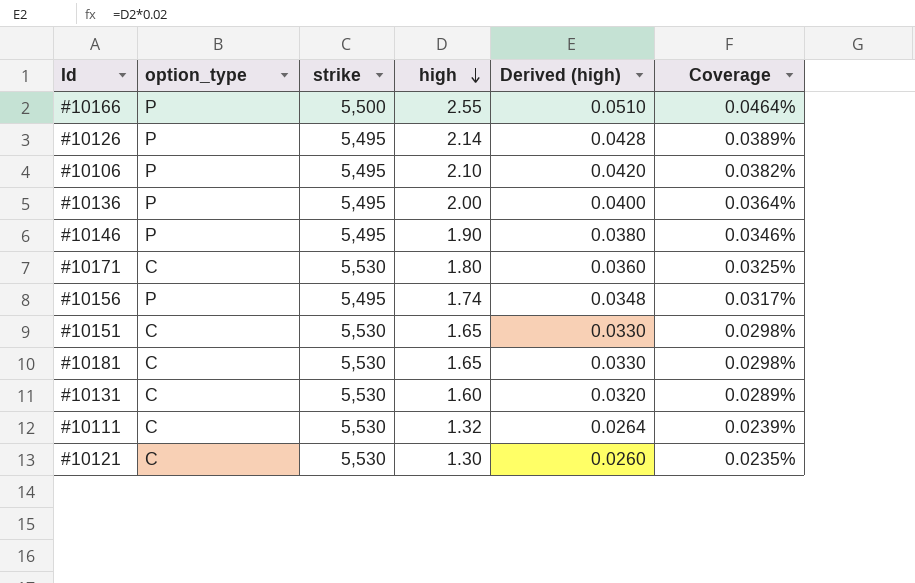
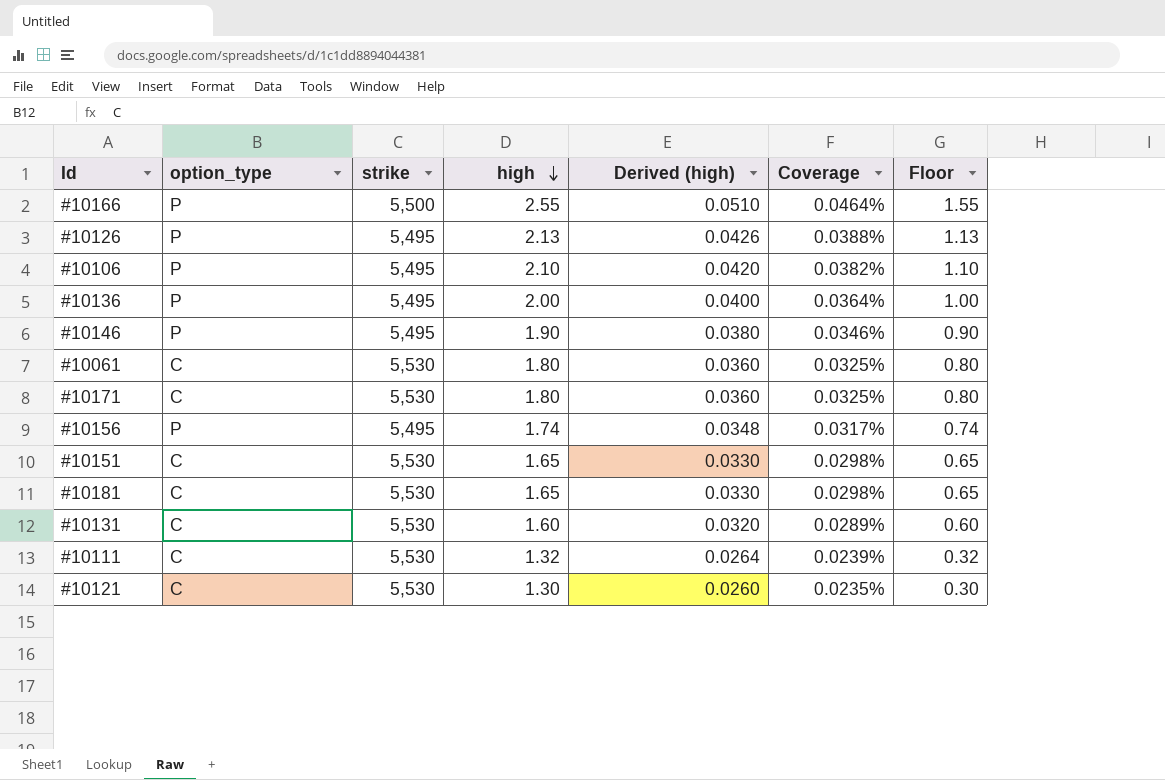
column Floor | formula: none -> [high] - 1
#10126 | high: 2.14 -> 2.13
#10126 | Derived (high): 0.0428 -> 0.0426
#10126 | Coverage: 0.0389% -> 0.0388%
row #10061: none -> C | 5,530 | 1.80 | 0.0360 | 0.0325% | 0.80

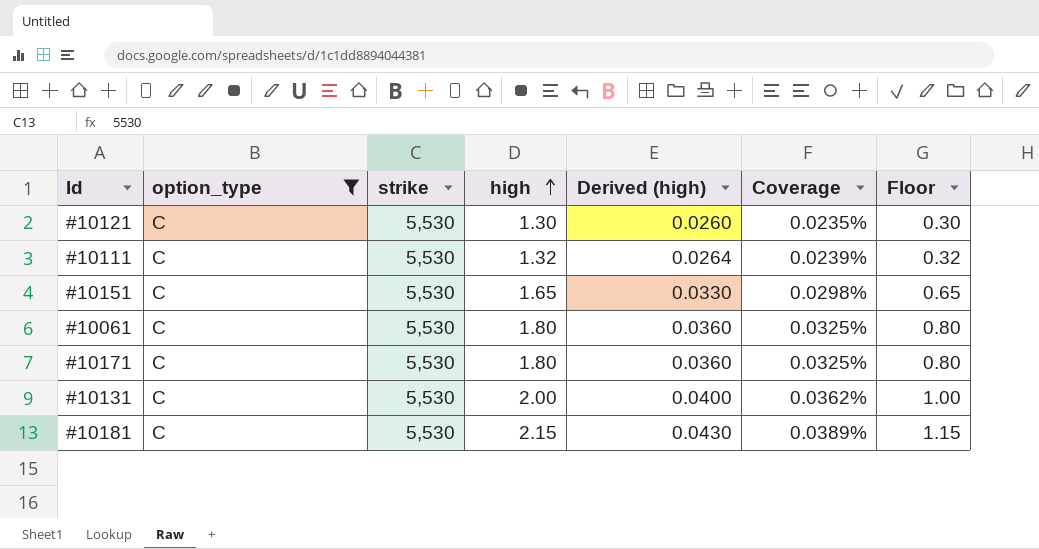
filter: none -> option_type = C
row order: high descending -> high ascending
#10131 | high: 1.60 -> 2.00
#10131 | Derived (high): 0.0320 -> 0.0400
#10131 | Coverage: 0.0289% -> 0.0362%
#10131 | Floor: 0.60 -> 1.00
#10181 | high: 1.65 -> 2.15
#10181 | Derived (high): 0.0330 -> 0.0430
#10181 | Coverage: 0.0298% -> 0.0389%
#10181 | Floor: 0.65 -> 1.15

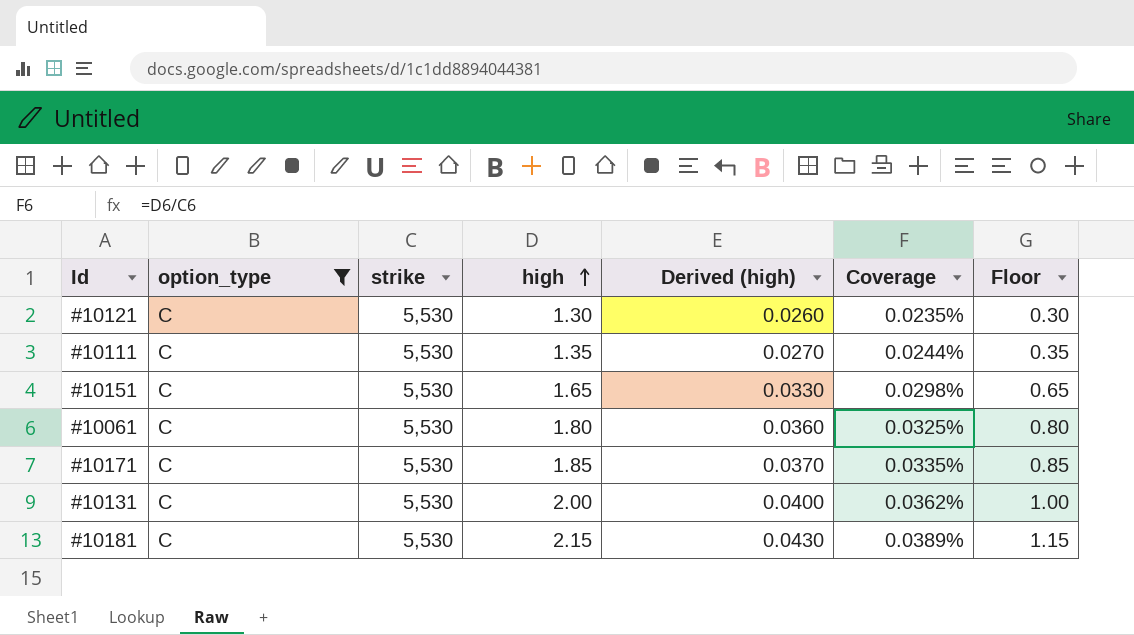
#10111 | high: 1.32 -> 1.35
#10111 | Derived (high): 0.0264 -> 0.0270
#10111 | Coverage: 0.0239% -> 0.0244%
#10111 | Floor: 0.32 -> 0.35
#10171 | high: 1.80 -> 1.85
#10171 | Derived (high): 0.0360 -> 0.0370
#10171 | Coverage: 0.0325% -> 0.0335%
#10171 | Floor: 0.80 -> 0.85

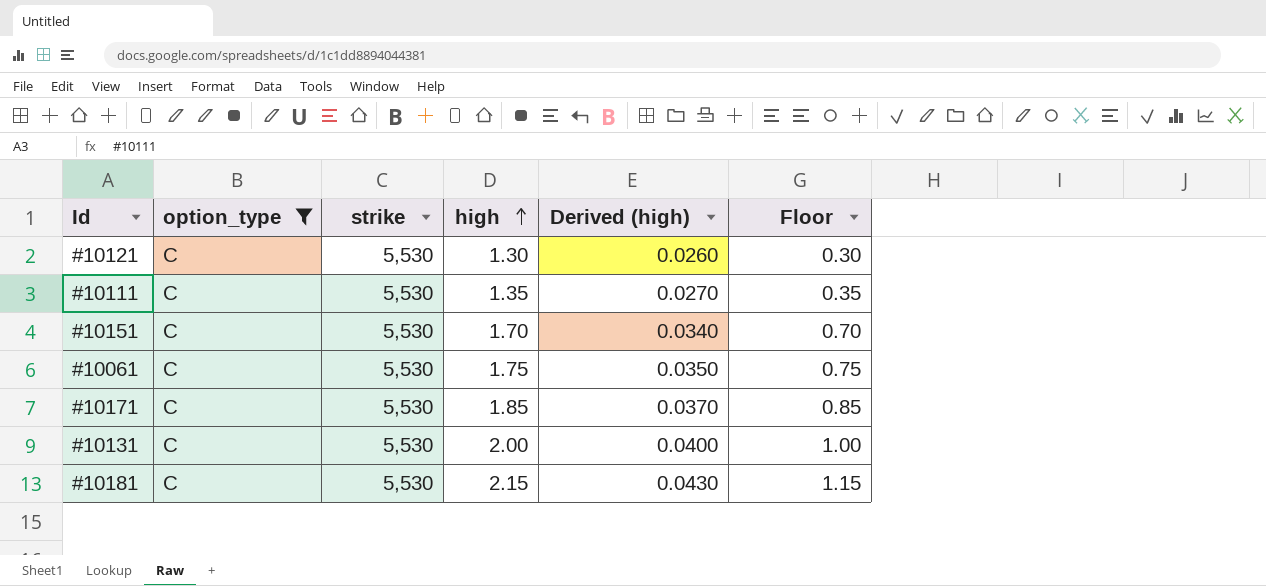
column Coverage | formula: [high] / [strike] -> none
#10151 | high: 1.65 -> 1.70
#10151 | Derived (high): 0.0330 -> 0.0340
#10151 | Floor: 0.65 -> 0.70
#10061 | high: 1.80 -> 1.75
#10061 | Derived (high): 0.0360 -> 0.0350
#10061 | Floor: 0.80 -> 0.75

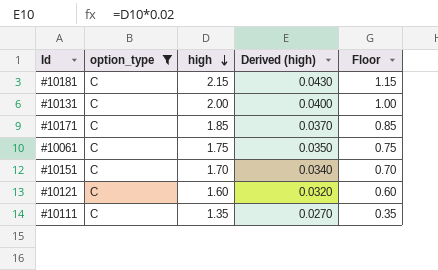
row order: high ascending -> high descending
column strike | position: 3 -> none
#10121 | high: 1.30 -> 1.60
#10121 | Derived (high): 0.0260 -> 0.0320
#10121 | Floor: 0.30 -> 0.60

